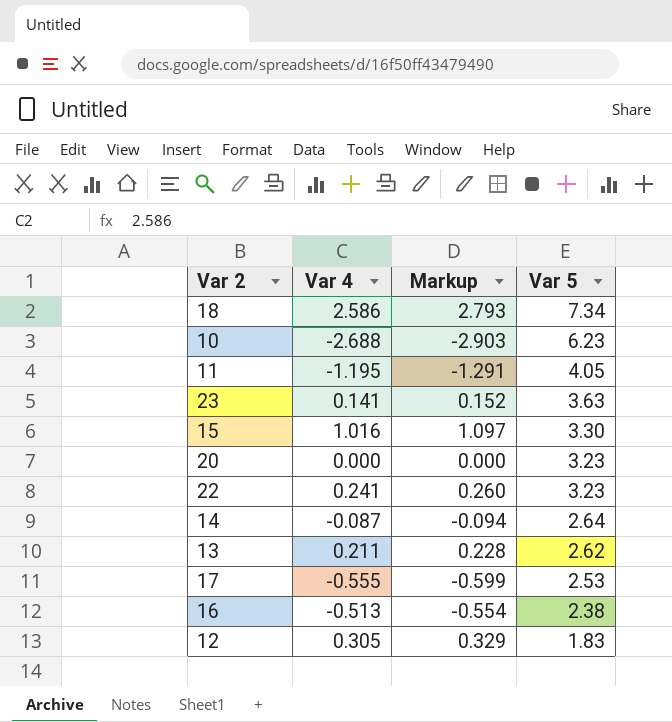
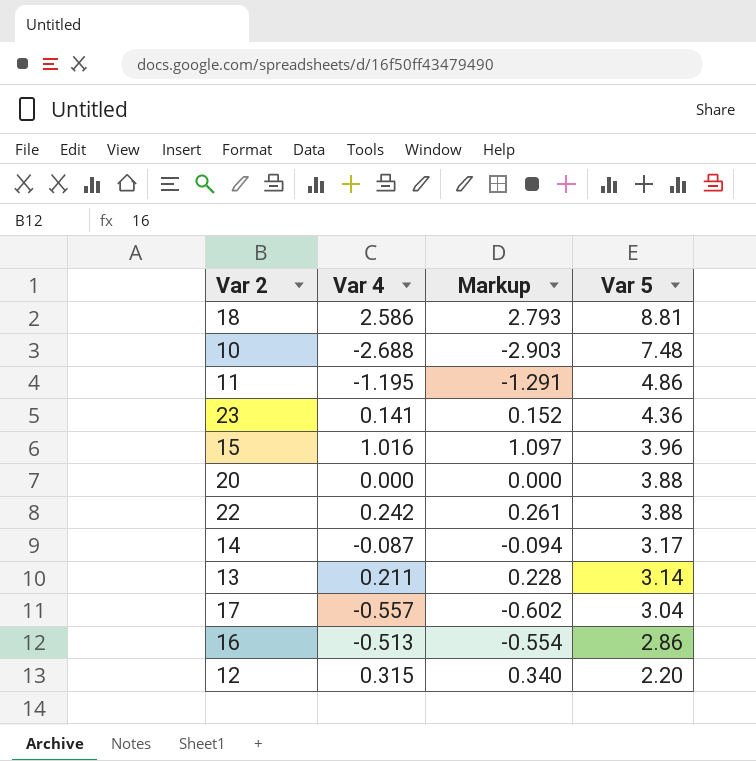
18 | Var 5: 7.34 -> 8.81
10 | Var 5: 6.23 -> 7.48
11 | Var 5: 4.05 -> 4.86
23 | Var 5: 3.63 -> 4.36
15 | Var 5: 3.30 -> 3.96
20 | Var 5: 3.23 -> 3.88
22 | Var 4: 0.241 -> 0.242
22 | Markup: 0.260 -> 0.261
22 | Var 5: 3.23 -> 3.88
14 | Var 5: 2.64 -> 3.17
13 | Var 5: 2.62 -> 3.14
17 | Var 4: -0.555 -> -0.557
17 | Markup: -0.599 -> -0.602
17 | Var 5: 2.53 -> 3.04
16 | Var 5: 2.38 -> 2.86
12 | Var 4: 0.305 -> 0.315
12 | Markup: 0.329 -> 0.340
12 | Var 5: 1.83 -> 2.20

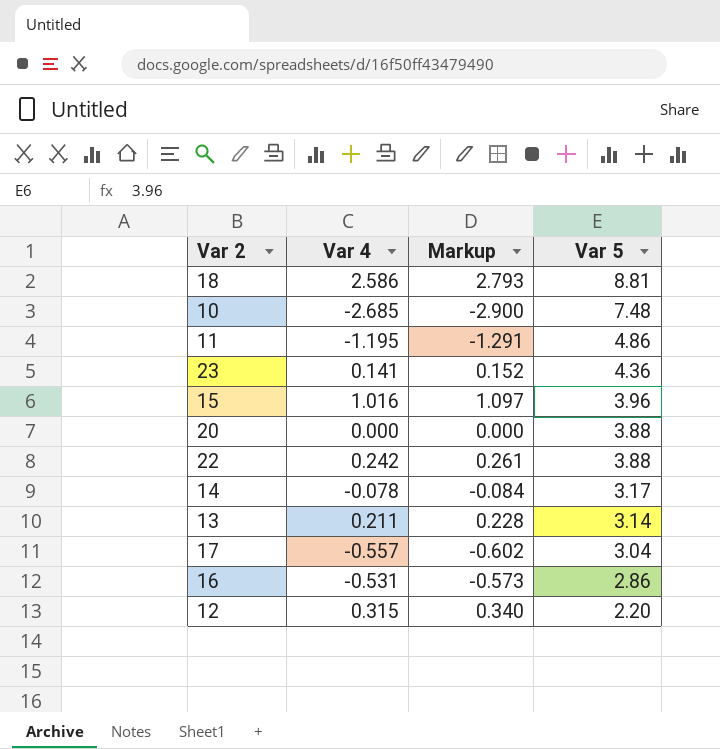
10 | Var 4: -2.688 -> -2.685
10 | Markup: -2.903 -> -2.900
14 | Var 4: -0.087 -> -0.078
14 | Markup: -0.094 -> -0.084
16 | Var 4: -0.513 -> -0.531
16 | Markup: -0.554 -> -0.573

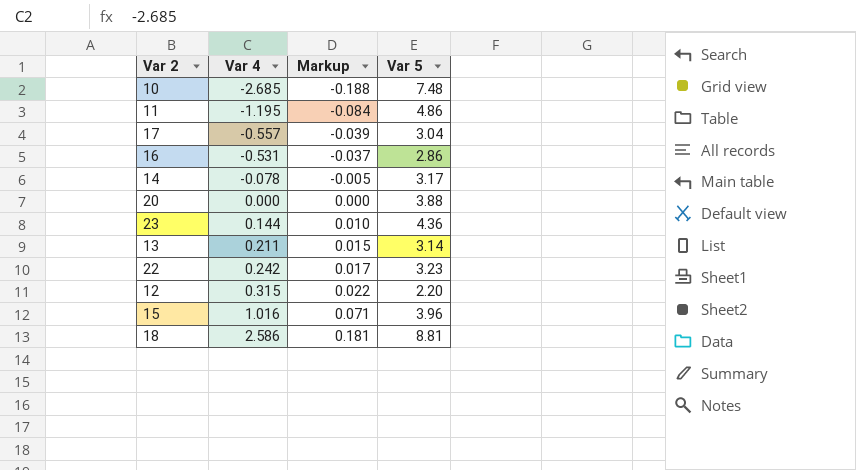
row order: Var 5 descending -> Var 4 ascending
column Markup | formula: [Var 4] * 1.08 -> [Var 4] * 0.07
23 | Var 4: 0.141 -> 0.144
22 | Var 5: 3.88 -> 3.23

